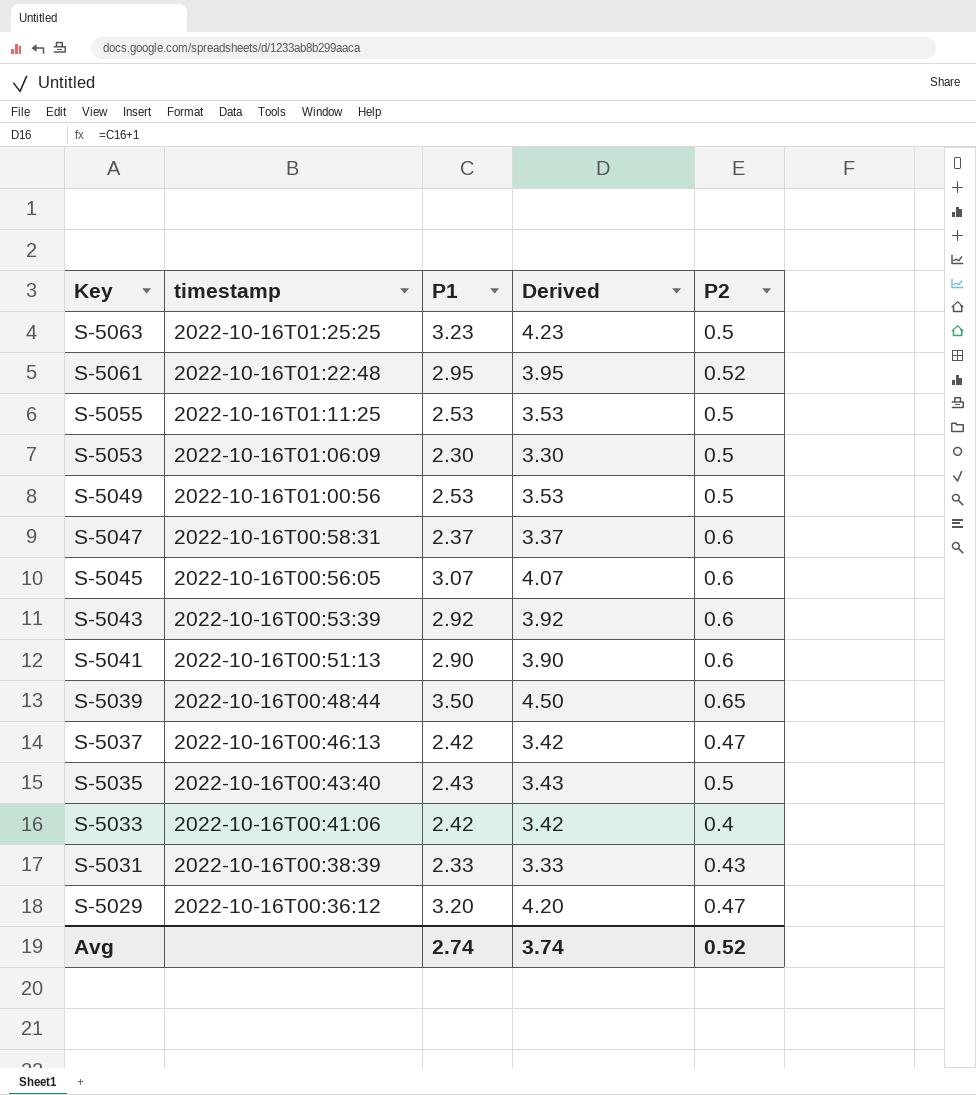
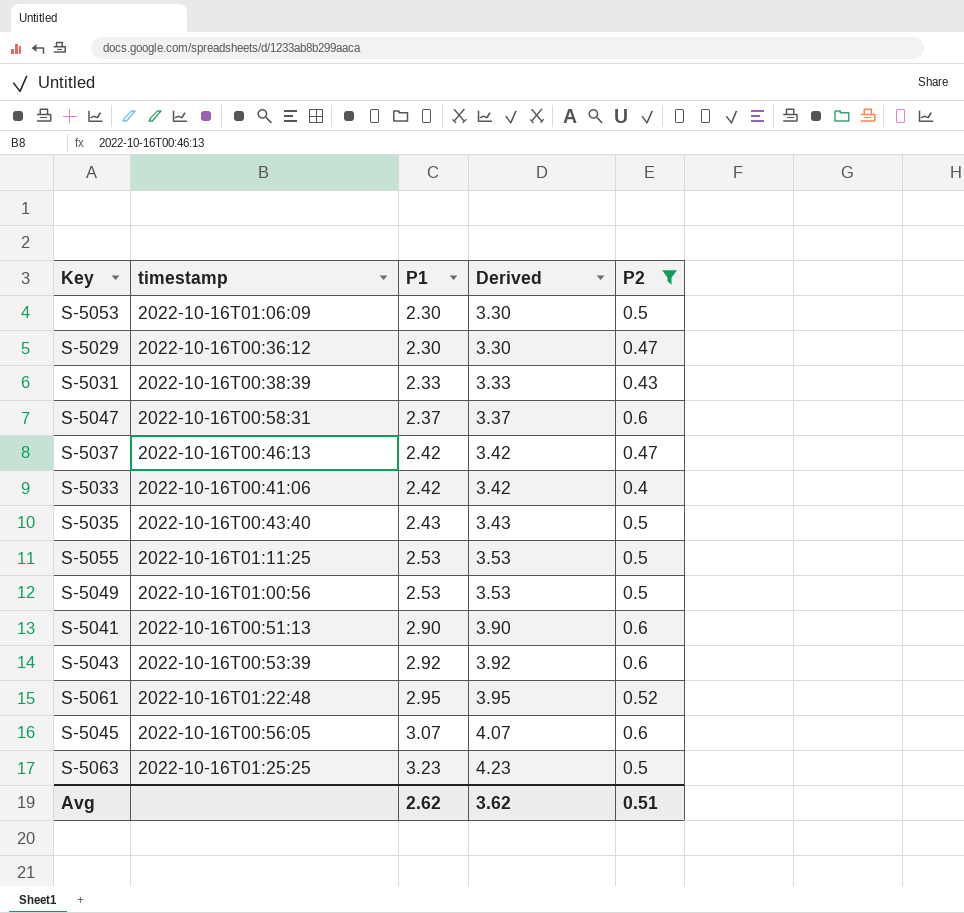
filter: none -> P2 != 0.65
row order: Key descending -> P1 ascending
S-5029 | P1: 3.20 -> 2.30
S-5029 | Derived: 4.20 -> 3.30
Avg | P1: 2.74 -> 2.62
Avg | Derived: 3.74 -> 3.62
Avg | P2: 0.52 -> 0.51

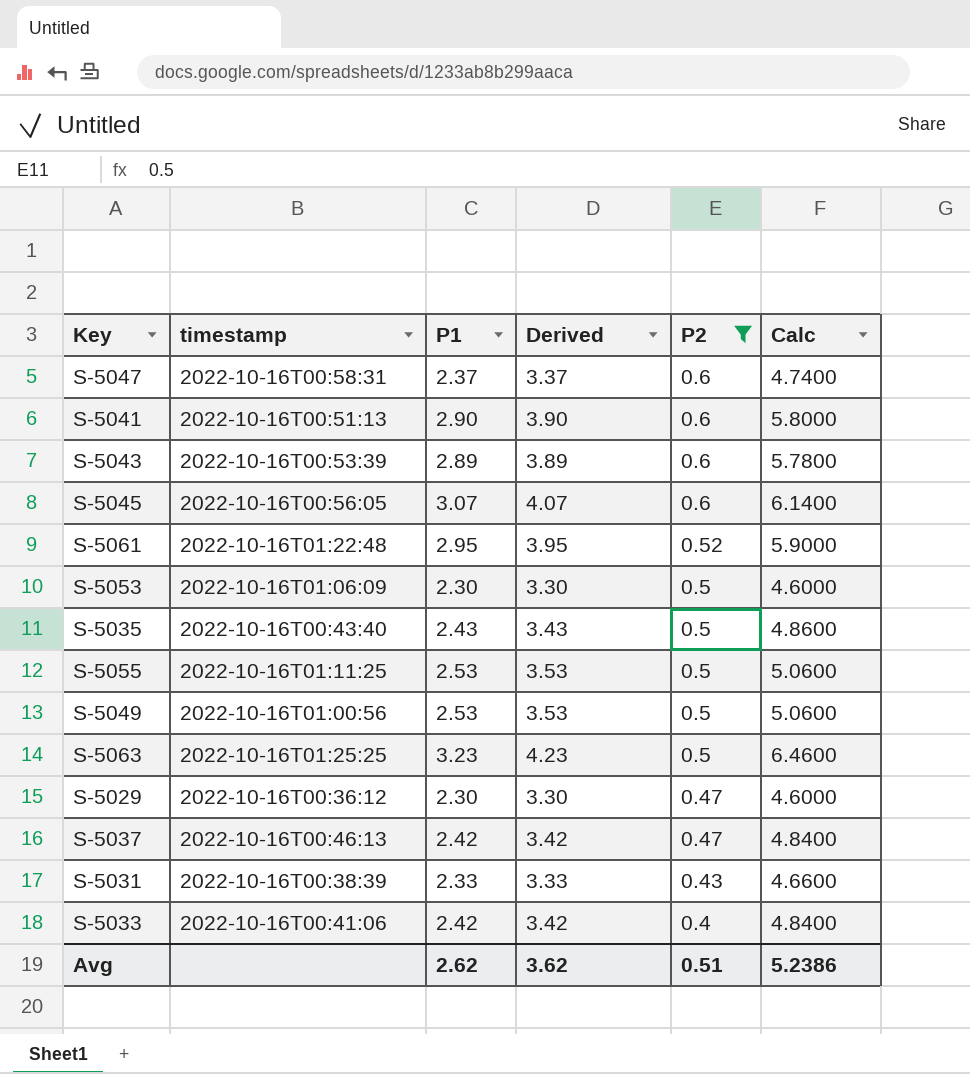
row order: P1 ascending -> P2 descending
column Calc | formula: none -> [P1] * 2
S-5043 | P1: 2.92 -> 2.89
S-5043 | Derived: 3.92 -> 3.89

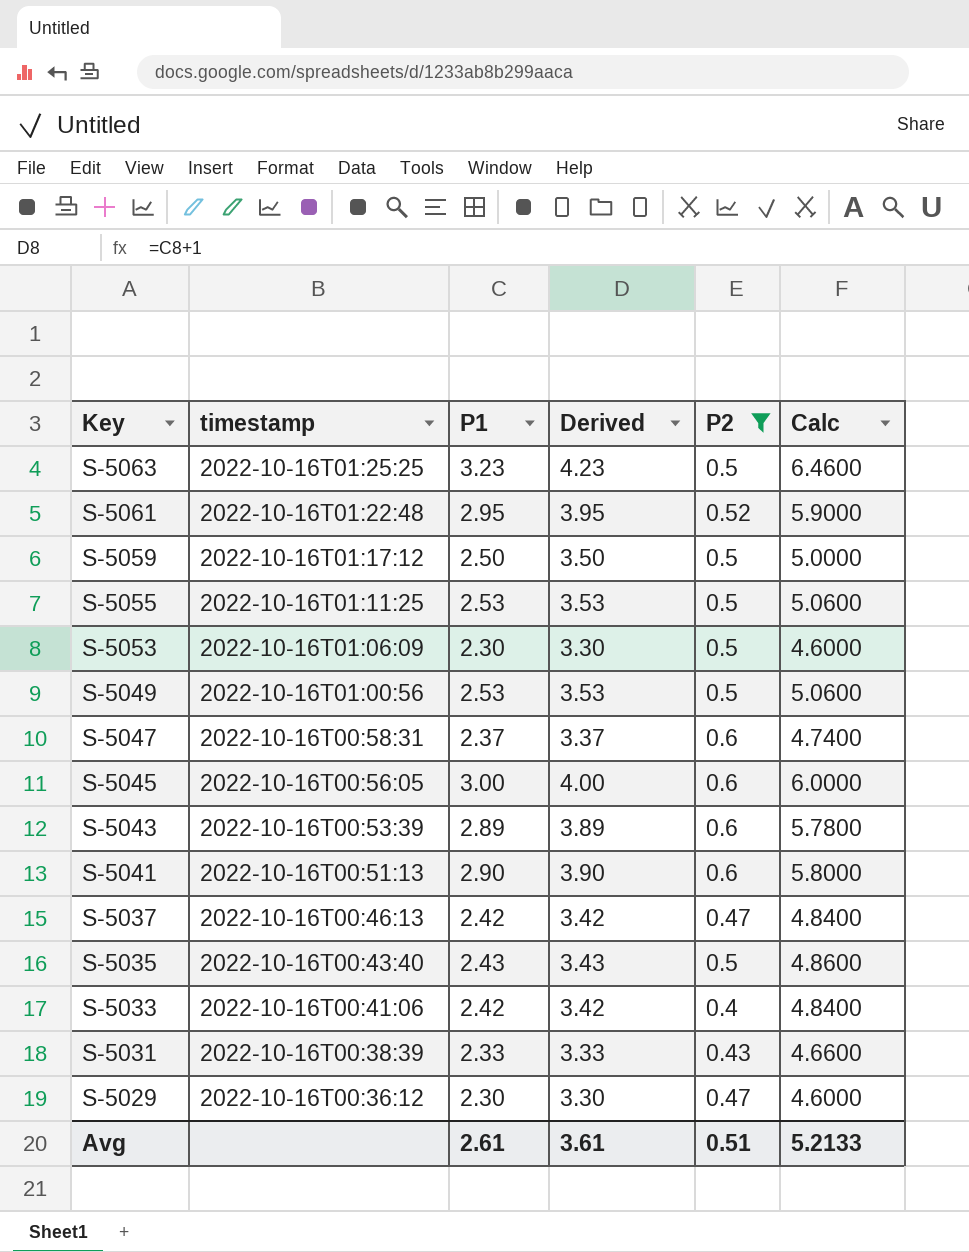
row order: P2 descending -> Key descending
row S-5059: none -> 2022-10-16T01:17:12 | 2.50 | 3.50 | 0.5 | 5.0000
S-5045 | P1: 3.07 -> 3.00
S-5045 | Derived: 4.07 -> 4.00
S-5045 | Calc: 6.1400 -> 6.0000
Avg | P1: 2.62 -> 2.61
Avg | Derived: 3.62 -> 3.61
Avg | Calc: 5.2386 -> 5.2133

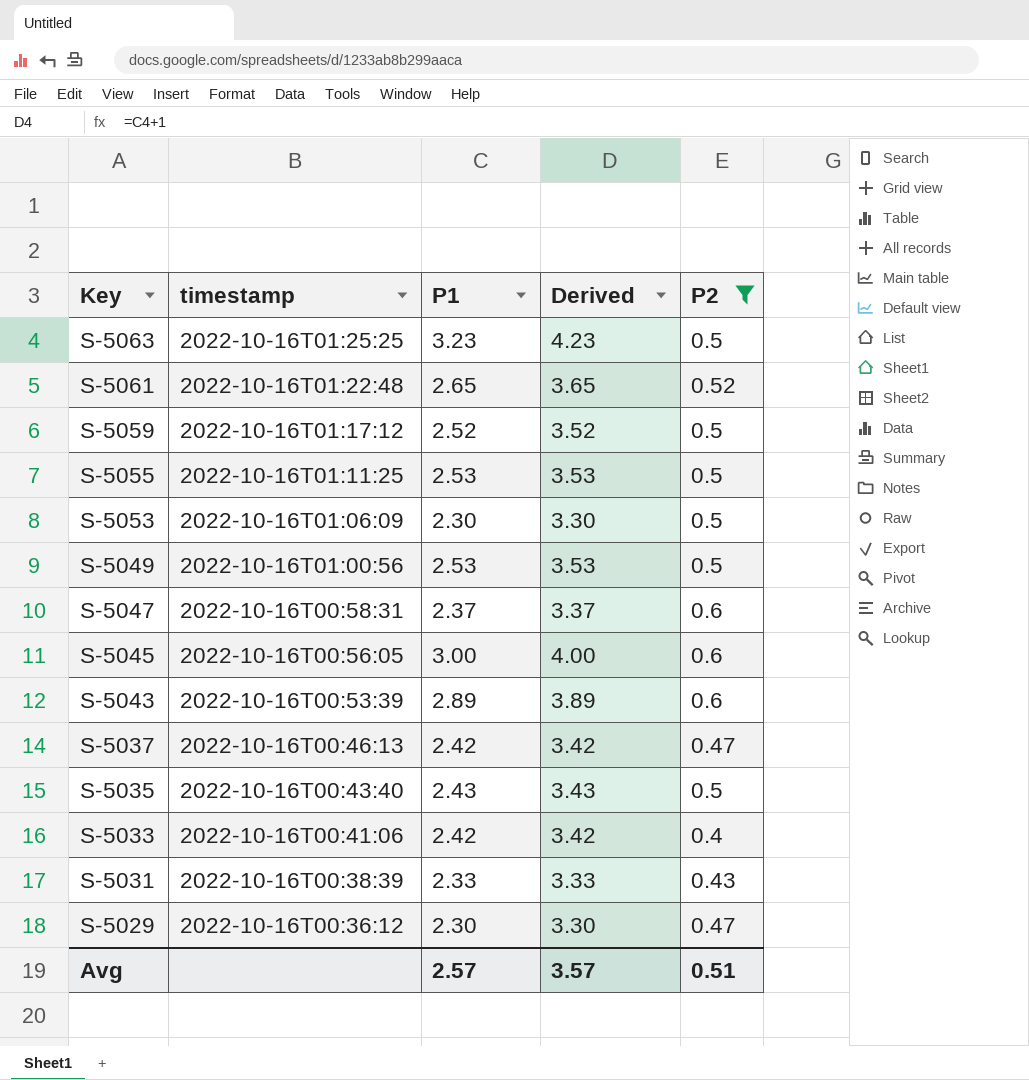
column Calc | formula: [P1] * 2 -> none
row S-5041: 2022-10-16T00:51:13 | 2.90 | 3.90 | 0.6 | 5.8000 -> none
S-5061 | P1: 2.95 -> 2.65
S-5061 | Derived: 3.95 -> 3.65
S-5059 | P1: 2.50 -> 2.52
S-5059 | Derived: 3.50 -> 3.52
Avg | P1: 2.61 -> 2.57
Avg | Derived: 3.61 -> 3.57

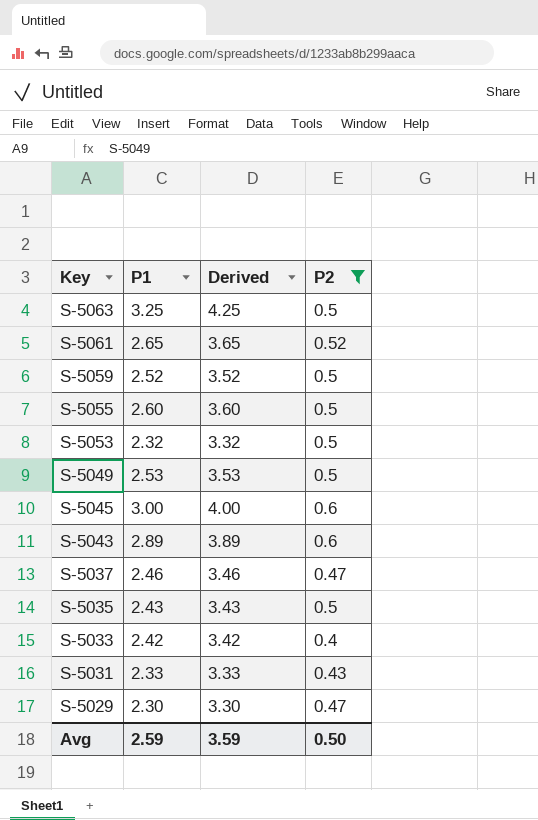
column timestamp | position: 2 -> none
row S-5047: 2022-10-16T00:58:31 | 2.37 | 3.37 | 0.6 -> none
S-5063 | P1: 3.23 -> 3.25
S-5063 | Derived: 4.23 -> 4.25
S-5055 | P1: 2.53 -> 2.60
S-5055 | Derived: 3.53 -> 3.60
S-5053 | P1: 2.30 -> 2.32
S-5053 | Derived: 3.30 -> 3.32
S-5037 | P1: 2.42 -> 2.46
S-5037 | Derived: 3.42 -> 3.46
Avg | P1: 2.57 -> 2.59
Avg | Derived: 3.57 -> 3.59
Avg | P2: 0.51 -> 0.50

